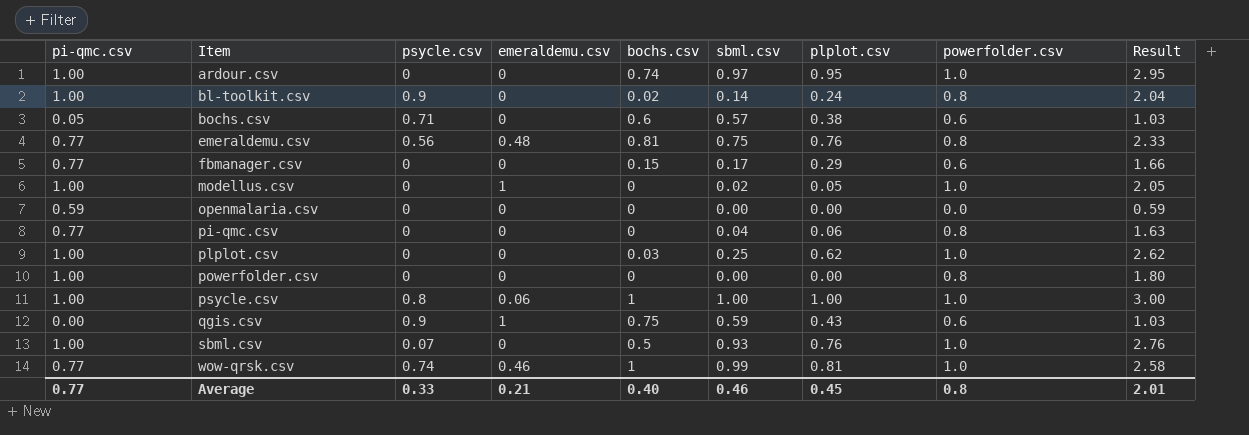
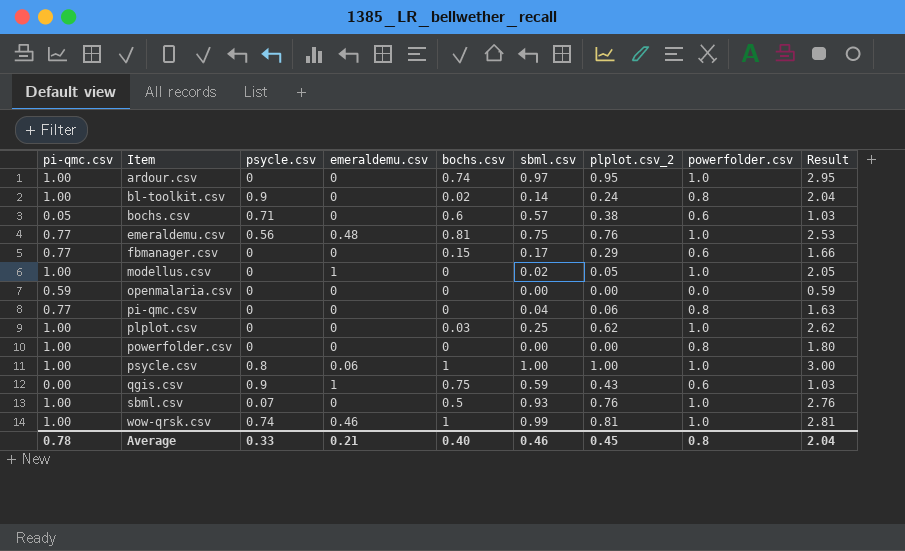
column name: plplot.csv -> plplot.csv_2
emeraldemu.csv | powerfolder.csv: 0.8 -> 1.0
emeraldemu.csv | Result: 2.33 -> 2.53
wow-qrsk.csv | pi-qmc.csv: 0.77 -> 1.00
wow-qrsk.csv | Result: 2.58 -> 2.81
Average | pi-qmc.csv: 0.77 -> 0.78
Average | Result: 2.01 -> 2.04

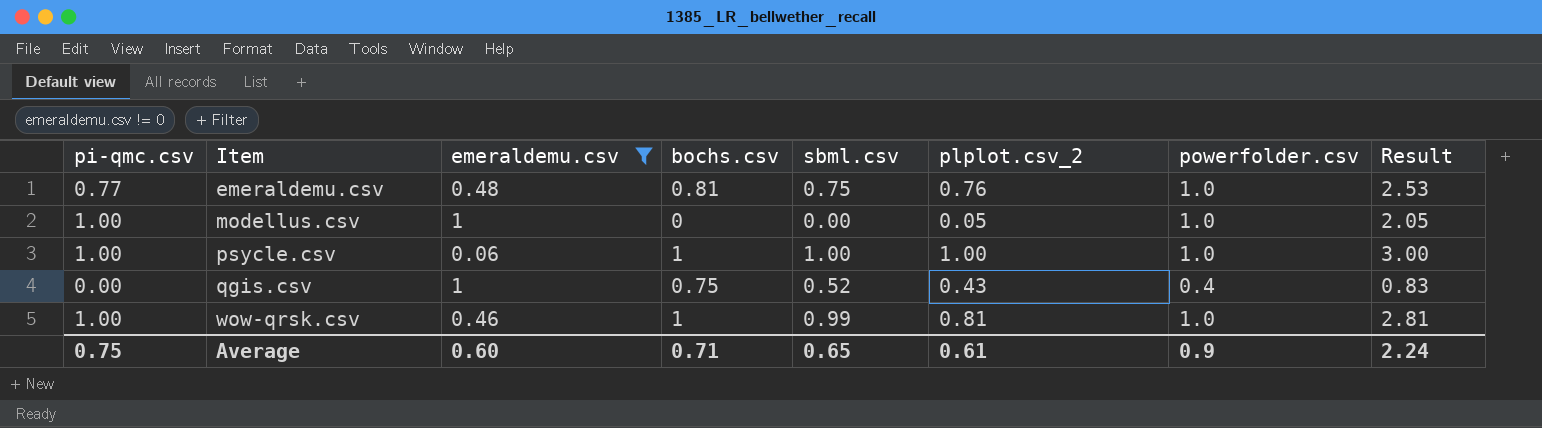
filter: none -> emeraldemu.csv != 0
column psycle.csv | position: 3 -> none
modellus.csv | sbml.csv: 0.02 -> 0.00
qgis.csv | sbml.csv: 0.59 -> 0.52
qgis.csv | powerfolder.csv: 0.6 -> 0.4
qgis.csv | Result: 1.03 -> 0.83
Average | pi-qmc.csv: 0.78 -> 0.75
Average | emeraldemu.csv: 0.21 -> 0.60
Average | bochs.csv: 0.40 -> 0.71
Average | sbml.csv: 0.46 -> 0.65
Average | plplot.csv_2: 0.45 -> 0.61
Average | powerfolder.csv: 0.8 -> 0.9
Average | Result: 2.04 -> 2.24

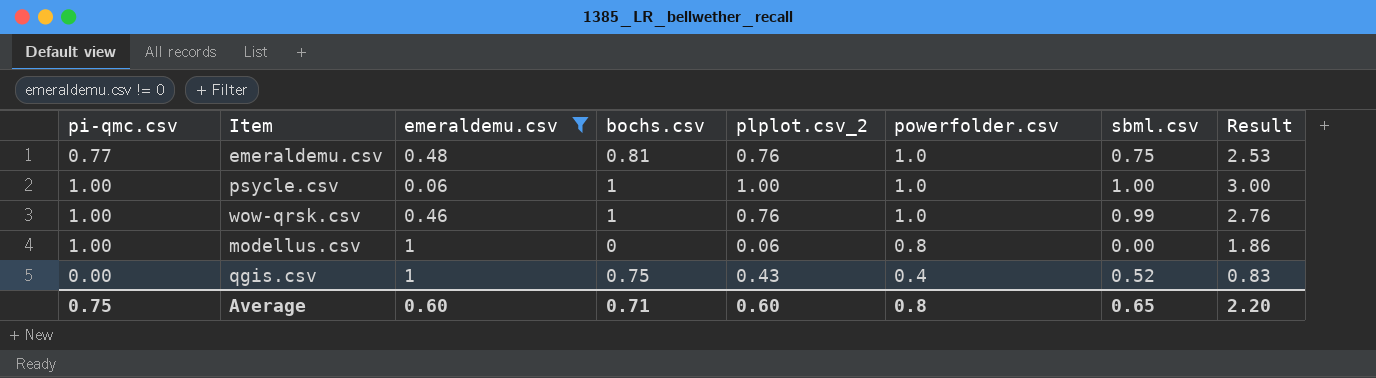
row order: Item ascending -> powerfolder.csv descending
column sbml.csv | position: 5 -> 7
wow-qrsk.csv | plplot.csv_2: 0.81 -> 0.76
wow-qrsk.csv | Result: 2.81 -> 2.76
modellus.csv | plplot.csv_2: 0.05 -> 0.06
modellus.csv | powerfolder.csv: 1.0 -> 0.8
modellus.csv | Result: 2.05 -> 1.86
Average | plplot.csv_2: 0.61 -> 0.60
Average | powerfolder.csv: 0.9 -> 0.8
Average | Result: 2.24 -> 2.20

